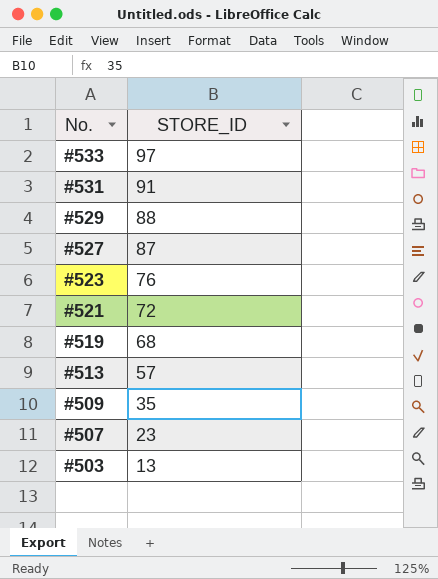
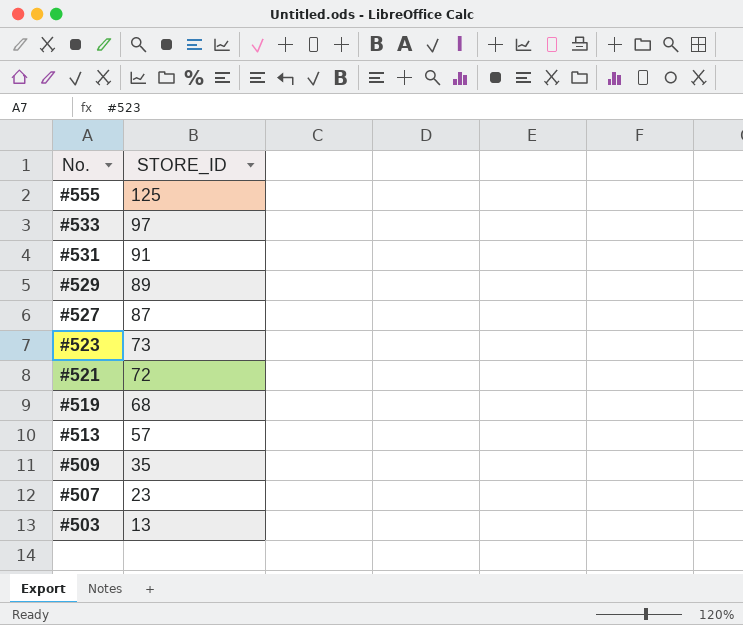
row #555: none -> 125
#529 | STORE_ID: 88 -> 89
#523 | STORE_ID: 76 -> 73

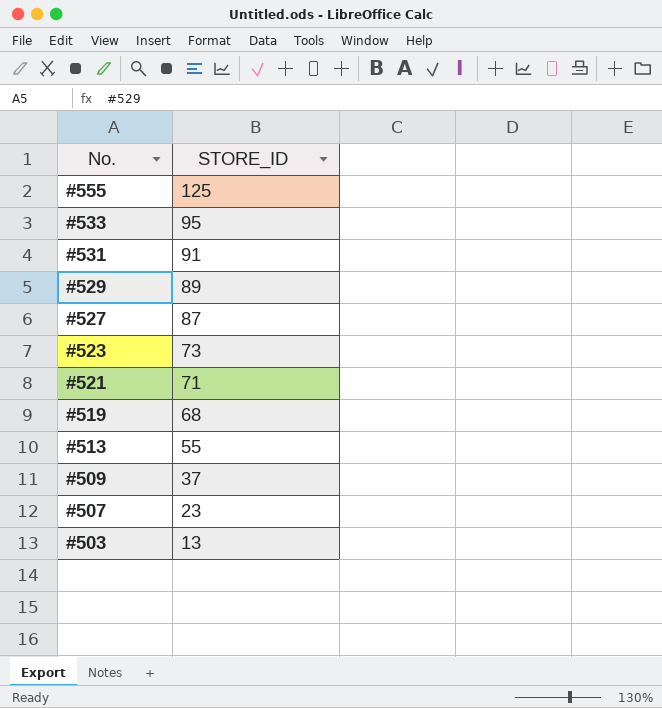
#533 | STORE_ID: 97 -> 95
#521 | STORE_ID: 72 -> 71
#513 | STORE_ID: 57 -> 55
#509 | STORE_ID: 35 -> 37

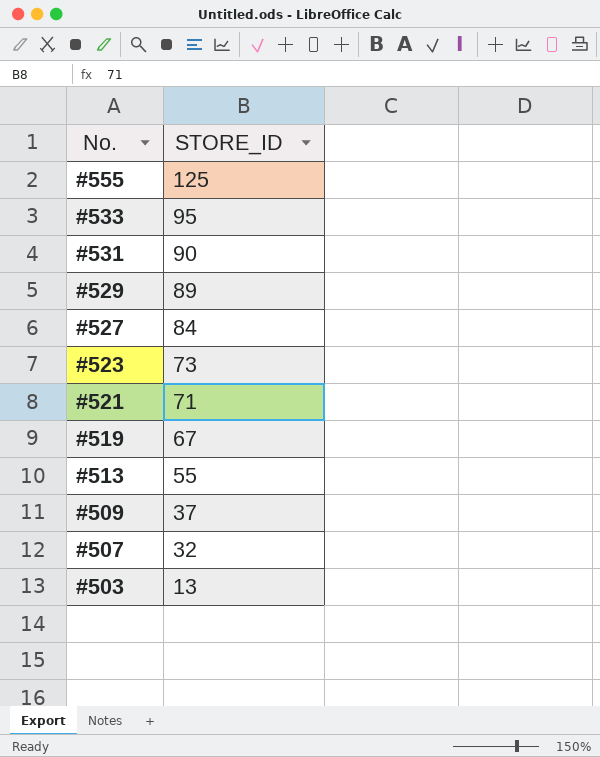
#531 | STORE_ID: 91 -> 90
#527 | STORE_ID: 87 -> 84
#519 | STORE_ID: 68 -> 67
#507 | STORE_ID: 23 -> 32

